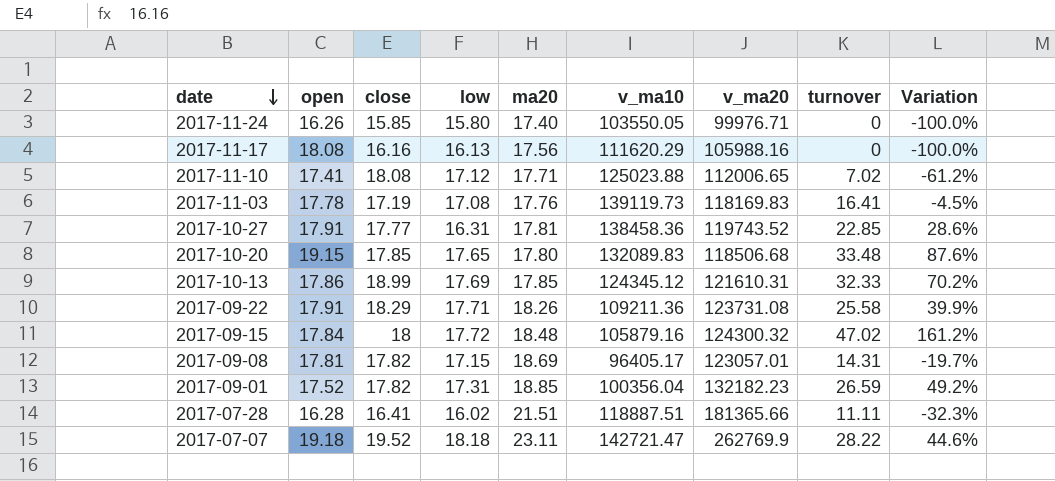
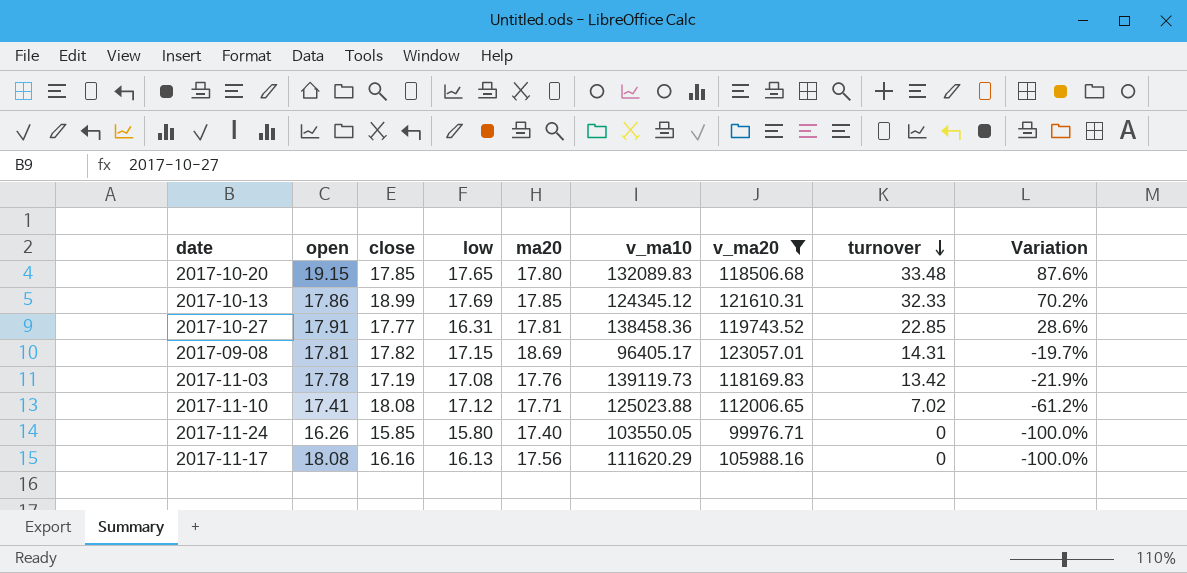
filter: none -> v_ma20 <= 123057.01
row order: date descending -> turnover descending
2017-11-03 | turnover: 16.41 -> 13.42
2017-11-03 | Variation: -4.5% -> -21.9%

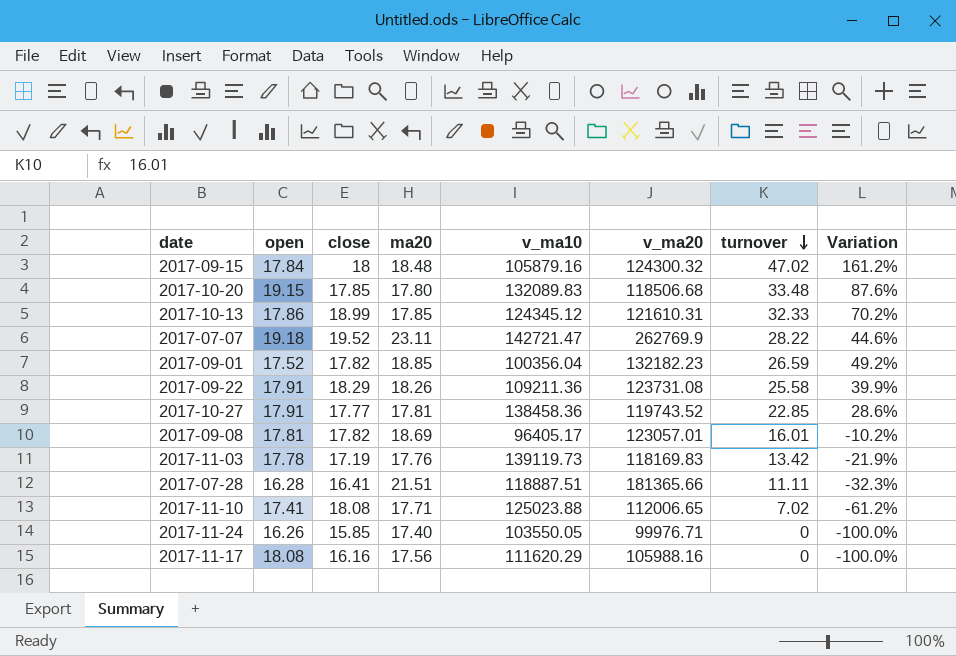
filter: v_ma20 <= 123057.01 -> none
column low | position: 4 -> none
2017-09-08 | turnover: 14.31 -> 16.01
2017-09-08 | Variation: -19.7% -> -10.2%

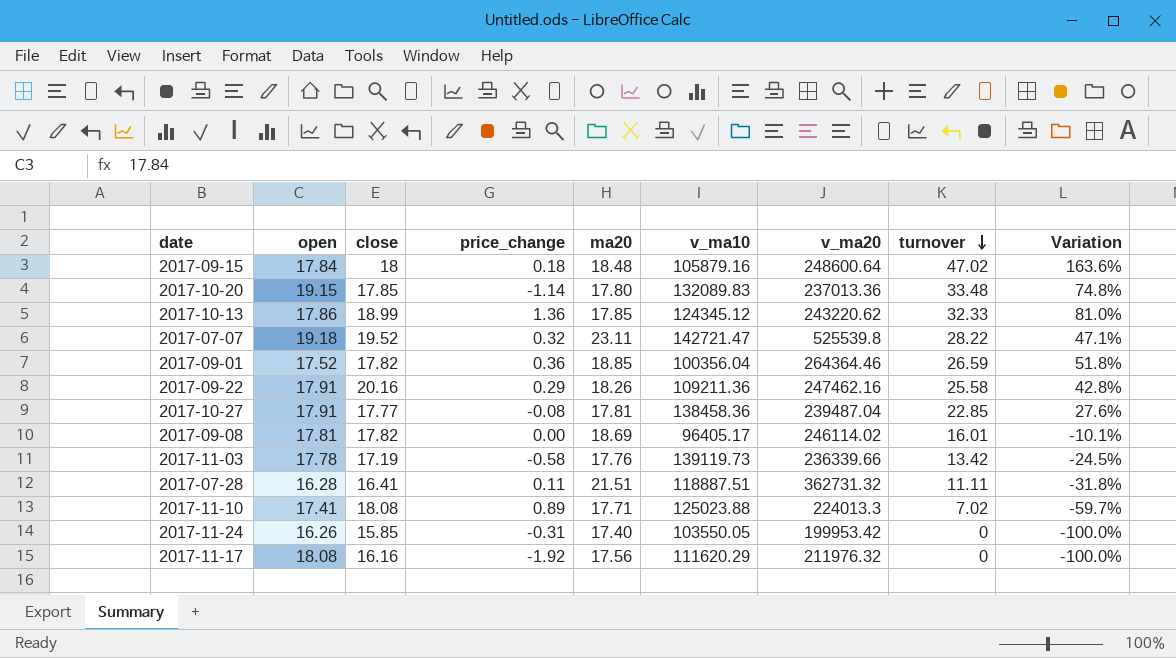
column price_change | position: none -> 4
column Variation | formula: ([turnover] - [close]) / [close] -> ([turnover] - [open]) / [open]
2017-09-15 | v_ma20: 124300.32 -> 248600.64
2017-10-20 | v_ma20: 118506.68 -> 237013.36
2017-10-13 | v_ma20: 121610.31 -> 243220.62
2017-07-07 | v_ma20: 262769.9 -> 525539.8
2017-09-01 | v_ma20: 132182.23 -> 264364.46
2017-09-22 | close: 18.29 -> 20.16
2017-09-22 | v_ma20: 123731.08 -> 247462.16
2017-10-27 | v_ma20: 119743.52 -> 239487.04
2017-09-08 | v_ma20: 123057.01 -> 246114.02
2017-11-03 | v_ma20: 118169.83 -> 236339.66
2017-07-28 | v_ma20: 181365.66 -> 362731.32
2017-11-10 | v_ma20: 112006.65 -> 224013.3
2017-11-24 | v_ma20: 99976.71 -> 199953.42
2017-11-17 | v_ma20: 105988.16 -> 211976.32

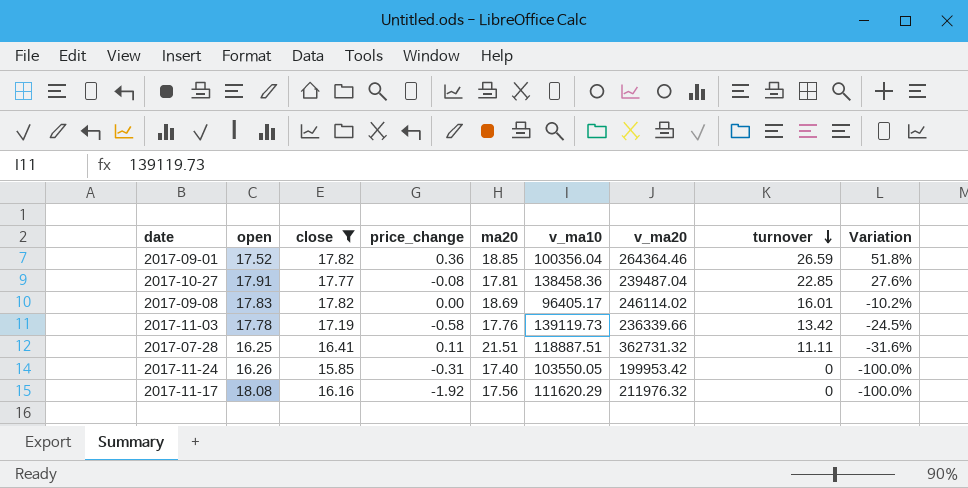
filter: none -> close <= 17.82
2017-09-08 | open: 17.81 -> 17.83
2017-09-08 | Variation: -10.1% -> -10.2%
2017-07-28 | open: 16.28 -> 16.25
2017-07-28 | Variation: -31.8% -> -31.6%

